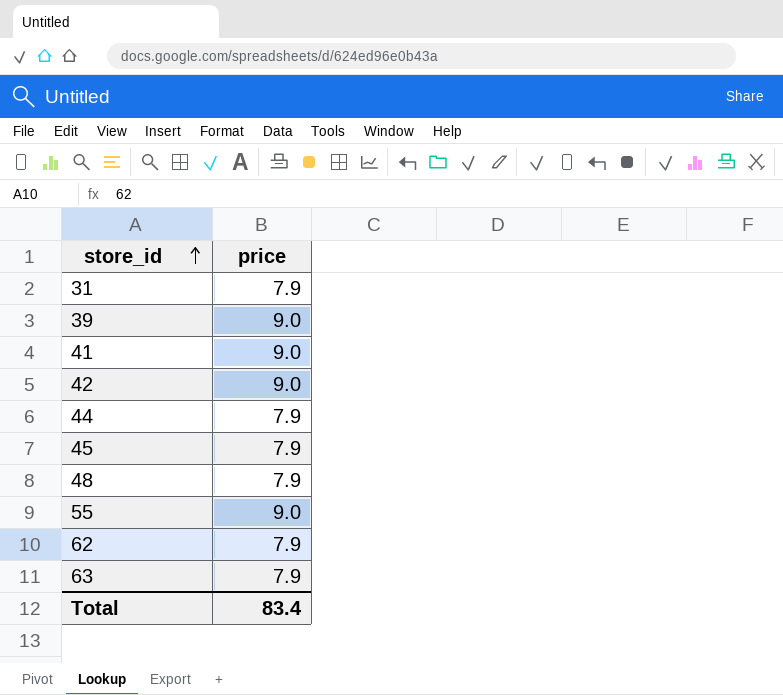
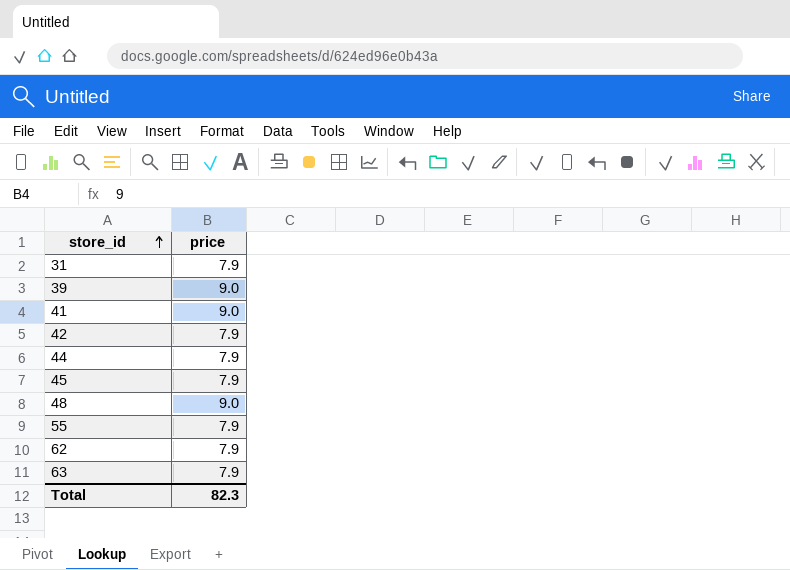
42 | price: 9.0 -> 7.9
48 | price: 7.9 -> 9.0
55 | price: 9.0 -> 7.9
Total | price: 83.4 -> 82.3

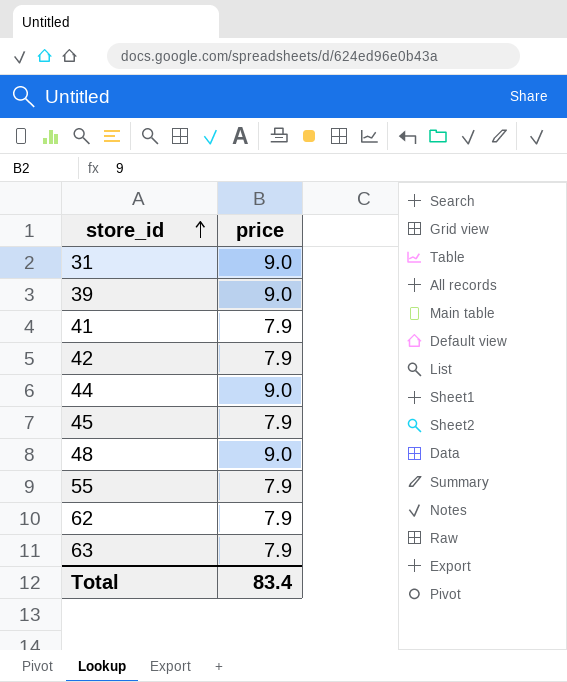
31 | price: 7.9 -> 9.0
41 | price: 9.0 -> 7.9
44 | price: 7.9 -> 9.0
Total | price: 82.3 -> 83.4

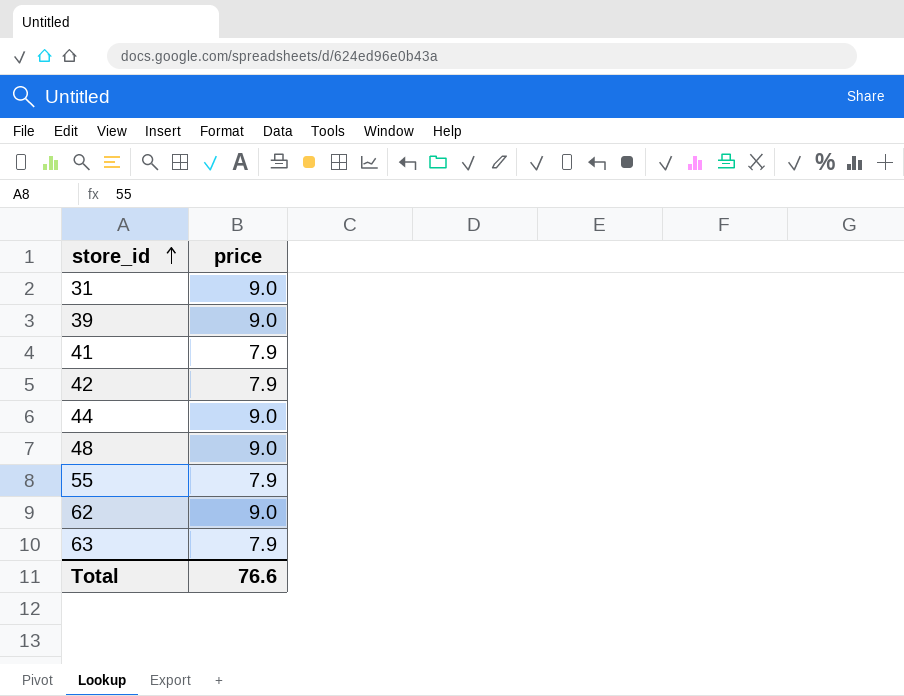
row 45: 7.9 -> none
62 | price: 7.9 -> 9.0
Total | price: 83.4 -> 76.6

